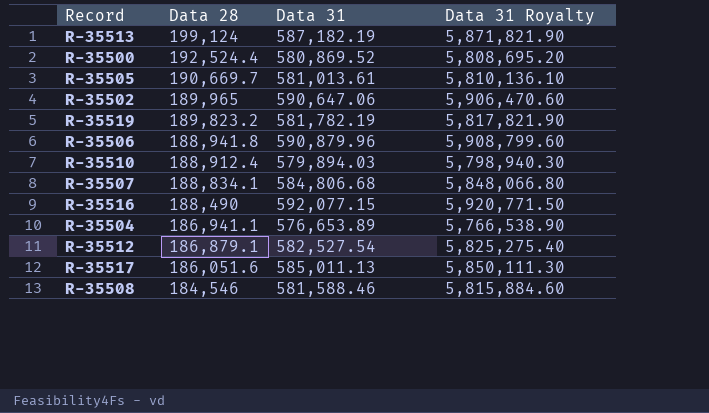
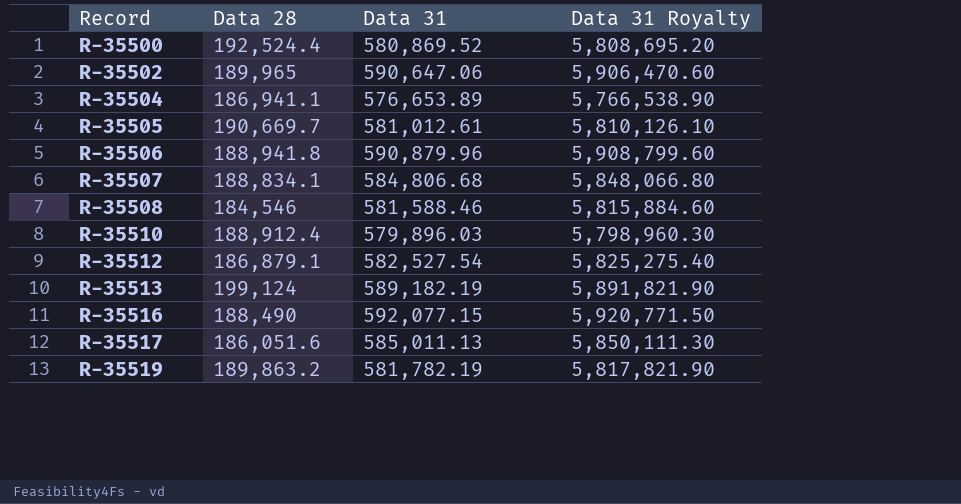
row order: Data 28 descending -> Record ascending
R-35505 | Data 31: 581,013.61 -> 581,012.61
R-35505 | Data 31 Royalty: 5,810,136.10 -> 5,810,126.10
R-35510 | Data 31: 579,894.03 -> 579,896.03
R-35510 | Data 31 Royalty: 5,798,940.30 -> 5,798,960.30
R-35513 | Data 31: 587,182.19 -> 589,182.19
R-35513 | Data 31 Royalty: 5,871,821.90 -> 5,891,821.90
R-35519 | Data 28: 189,823.2 -> 189,863.2

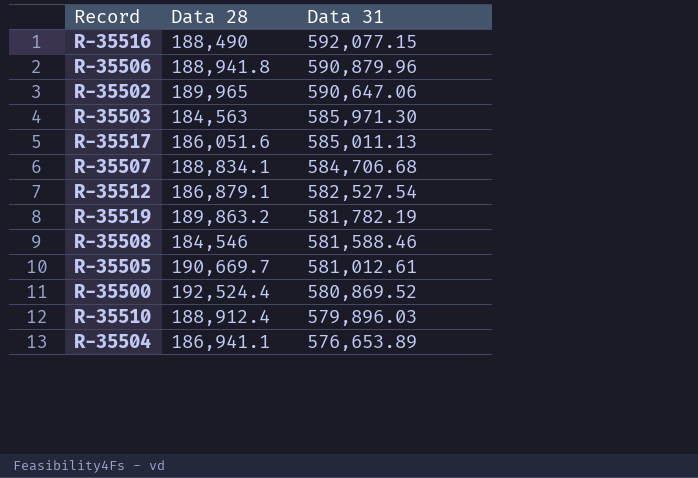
row order: Record ascending -> Data 31 descending
column Data 31 Royalty | formula: [Data 31] * 10 -> none
row R-35513: 199,124 | 589,182.19 | 5,891,821.90 -> none
row R-35503: none -> 184,563 | 585,971.30
R-35507 | Data 31: 584,806.68 -> 584,706.68

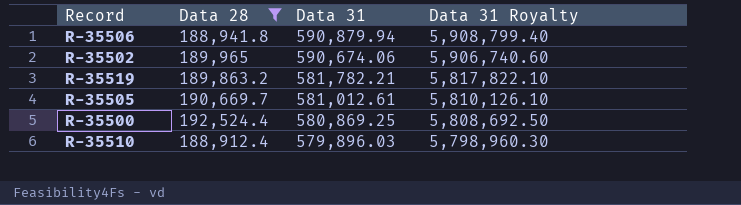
filter: none -> Data 28 >= 188,912.4
column Data 31 Royalty | formula: none -> [Data 31] * 10
R-35506 | Data 31: 590,879.96 -> 590,879.94
R-35502 | Data 31: 590,647.06 -> 590,674.06
R-35519 | Data 31: 581,782.19 -> 581,782.21
R-35500 | Data 31: 580,869.52 -> 580,869.25

